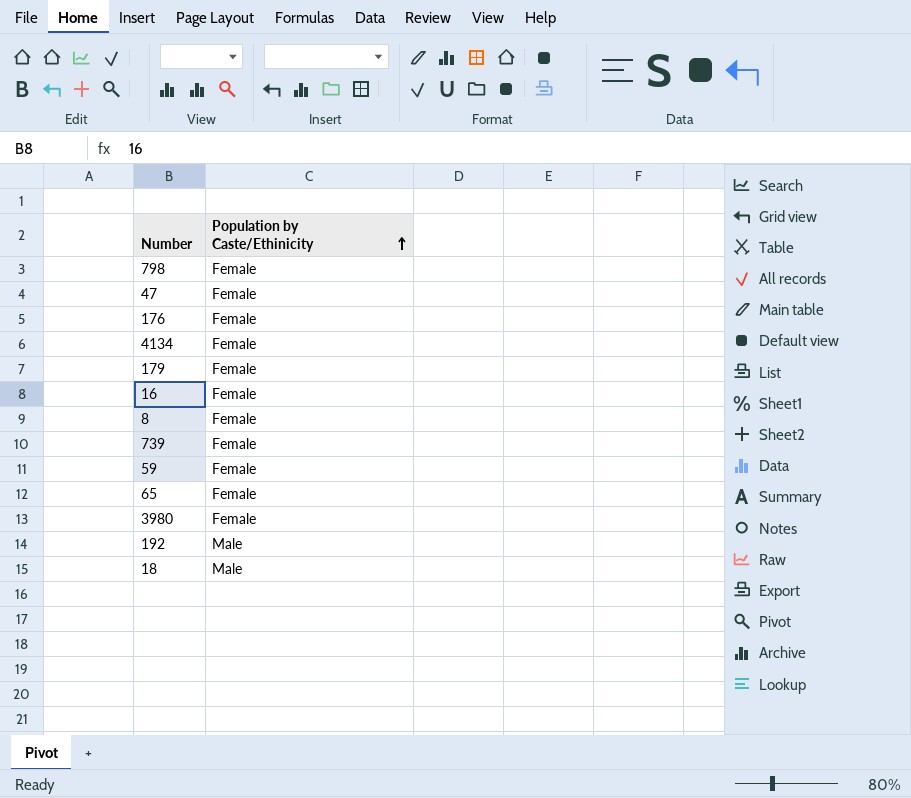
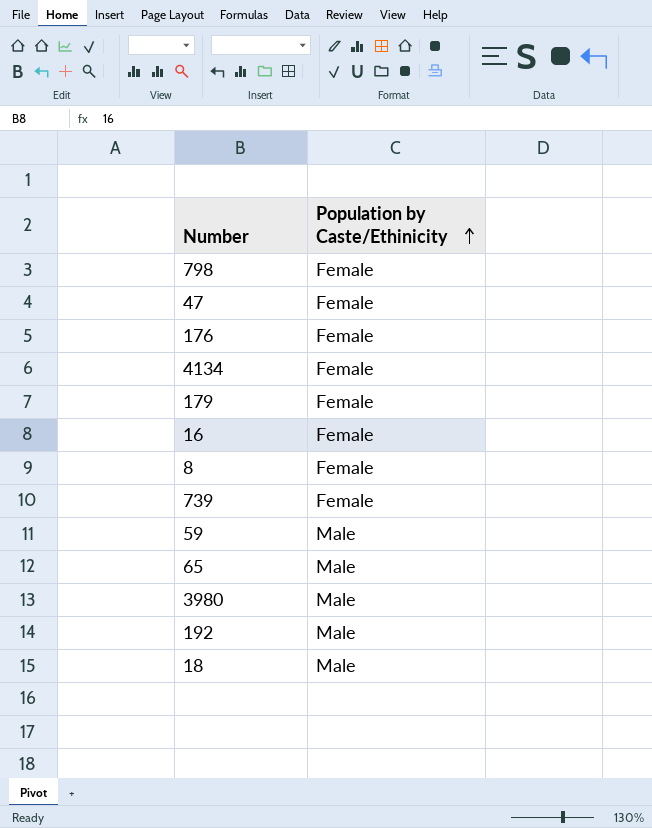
59 | Population by Caste/Ethinicity: Female -> Male
65 | Population by Caste/Ethinicity: Female -> Male
3980 | Population by Caste/Ethinicity: Female -> Male

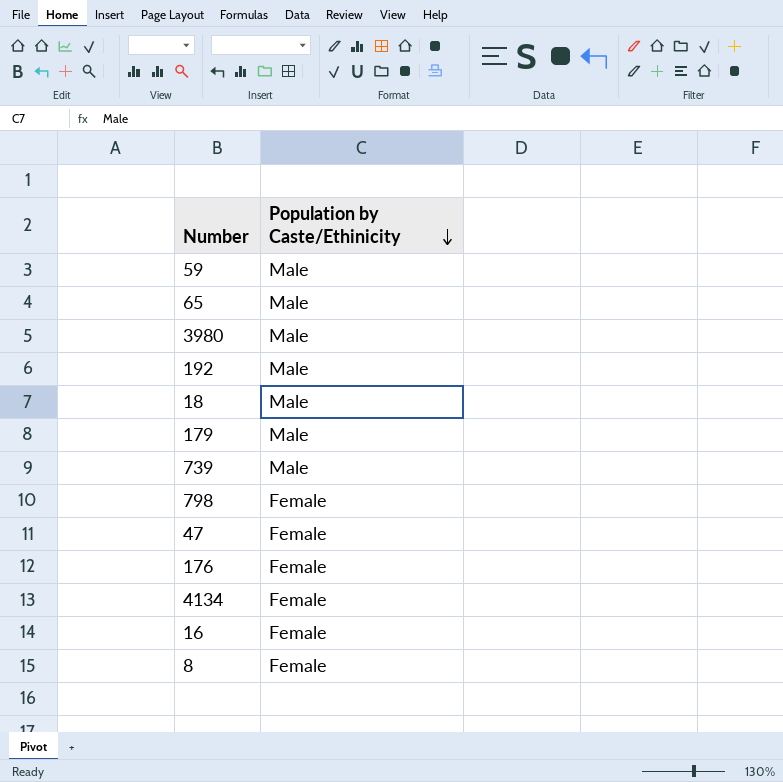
row order: Population by Caste/Ethinicity ascending -> Population by Caste/Ethinicity descending
179 | Population by Caste/Ethinicity: Female -> Male
739 | Population by Caste/Ethinicity: Female -> Male

